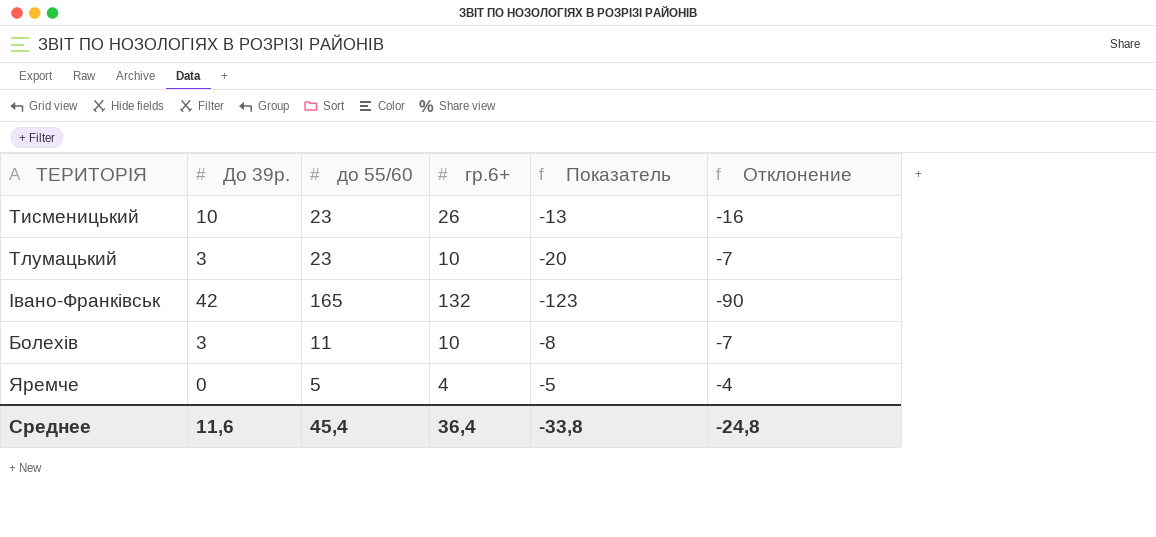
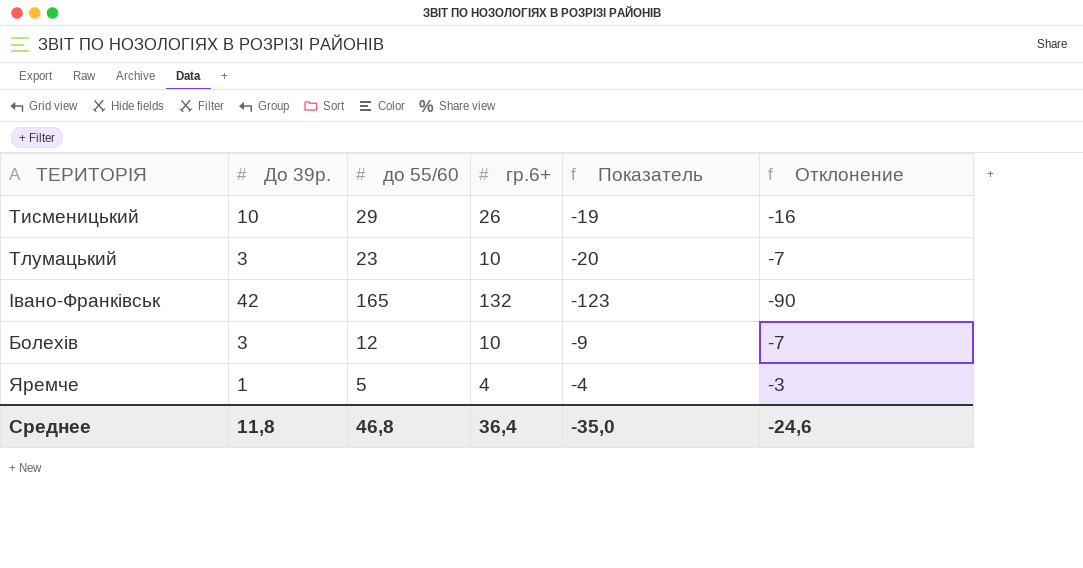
Тисменицький | до 55/60: 23 -> 29
Тисменицький | Показатель: -13 -> -19
Болехів | до 55/60: 11 -> 12
Болехів | Показатель: -8 -> -9
Яремче | До 39р.: 0 -> 1
Яремче | Показатель: -5 -> -4
Яремче | Отклонение: -4 -> -3
Среднее | До 39р.: 11,6 -> 11,8
Среднее | до 55/60: 45,4 -> 46,8
Среднее | Показатель: -33,8 -> -35,0
Среднее | Отклонение: -24,8 -> -24,6

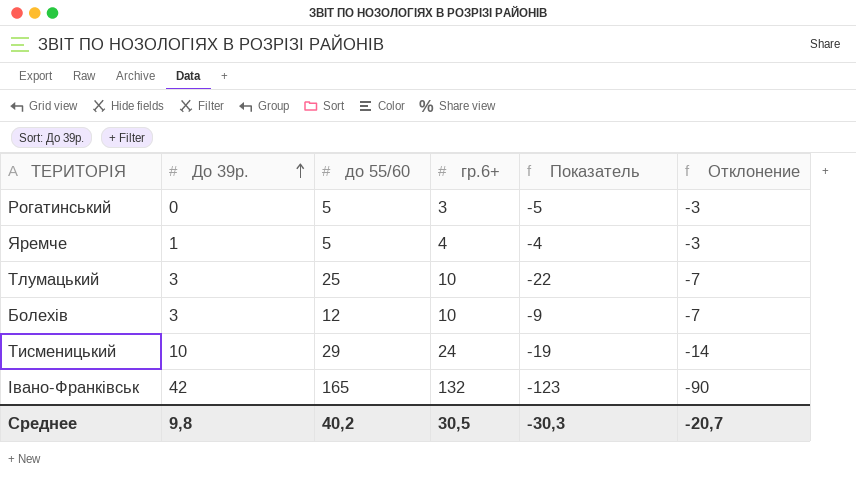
row order: none -> До 39р. ascending
row Рогатинський: none -> 0 | 5 | 3 | -5 | -3
Тлумацький | до 55/60: 23 -> 25
Тлумацький | Показатель: -20 -> -22
Тисменицький | гр.6+: 26 -> 24
Тисменицький | Отклонение: -16 -> -14
Среднее | До 39р.: 11,8 -> 9,8
Среднее | до 55/60: 46,8 -> 40,2
Среднее | гр.6+: 36,4 -> 30,5
Среднее | Показатель: -35,0 -> -30,3
Среднее | Отклонение: -24,6 -> -20,7

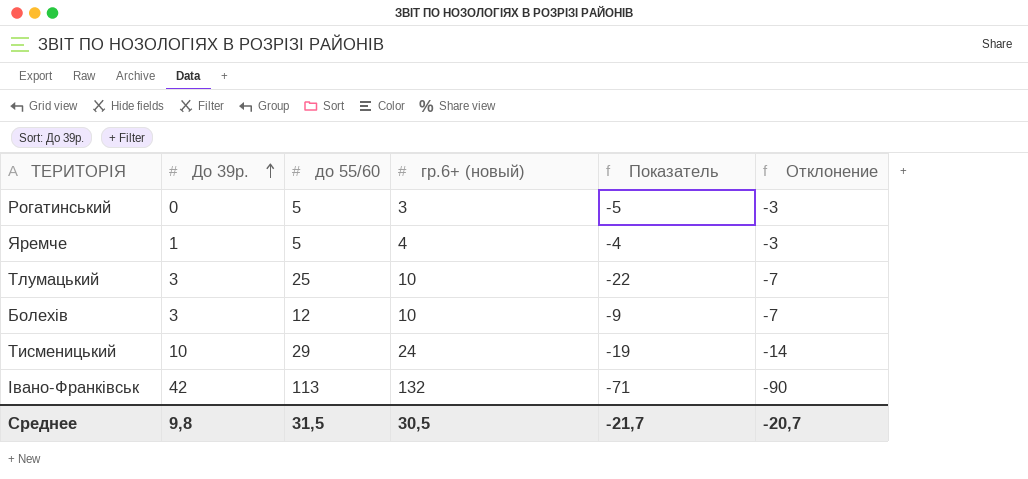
column name: гр.6+ -> гр.6+ (новый)
Івано-Франківськ | до 55/60: 165 -> 113
Івано-Франківськ | Показатель: -123 -> -71
Среднее | до 55/60: 40,2 -> 31,5
Среднее | Показатель: -30,3 -> -21,7

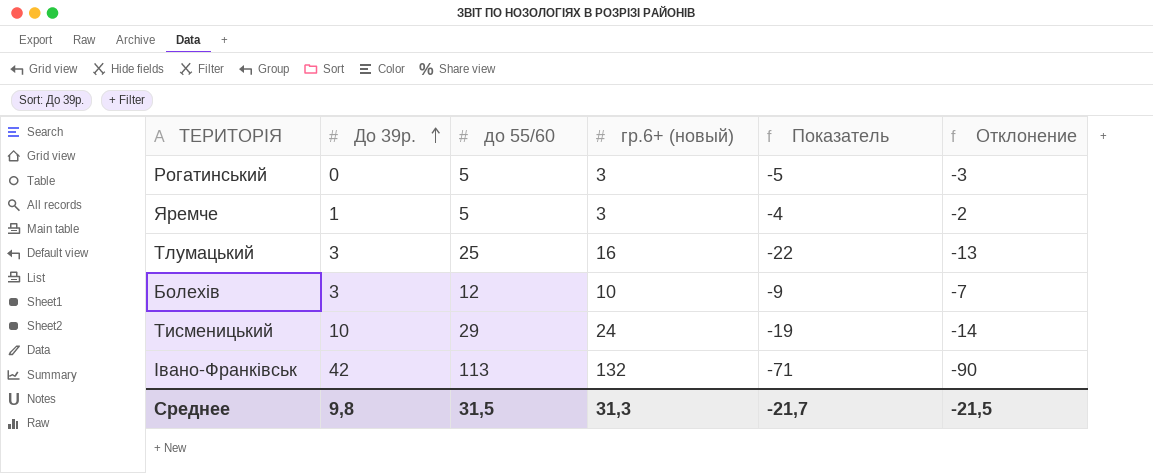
Яремче | гр.6+ (новый): 4 -> 3
Яремче | Отклонение: -3 -> -2
Тлумацький | гр.6+ (новый): 10 -> 16
Тлумацький | Отклонение: -7 -> -13
Среднее | гр.6+ (новый): 30,5 -> 31,3
Среднее | Отклонение: -20,7 -> -21,5

